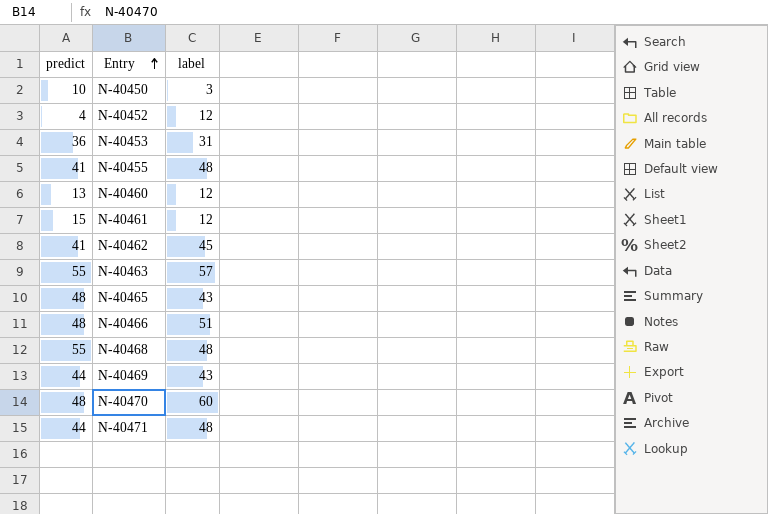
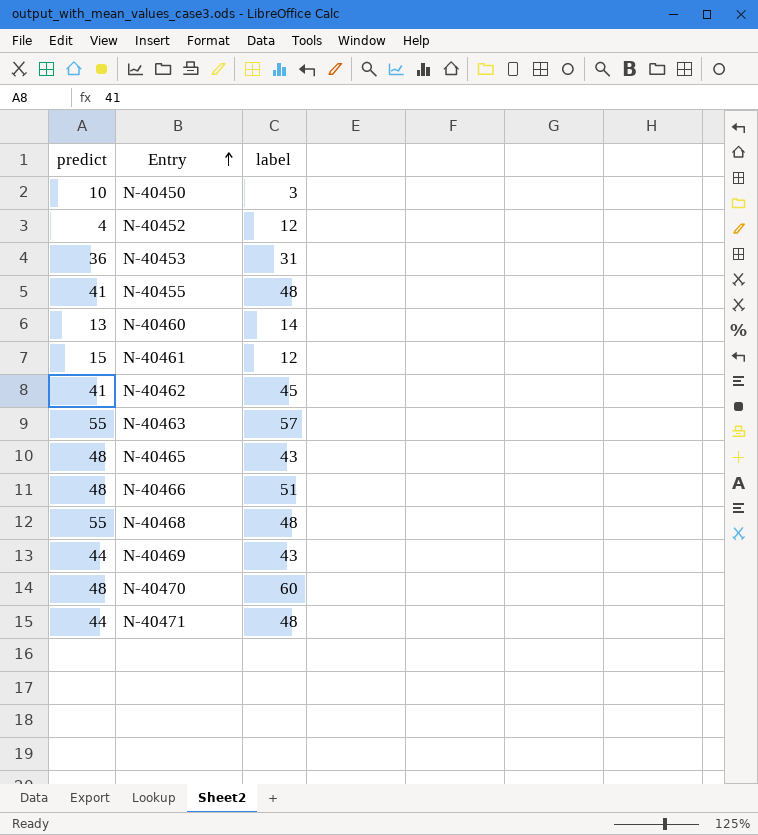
N-40460 | label: 12 -> 14

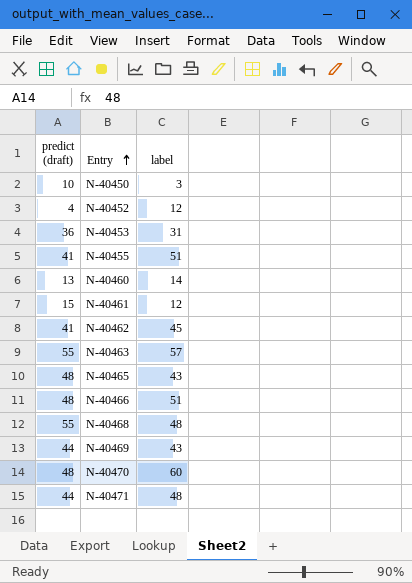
column name: predict -> predict (draft)
N-40455 | label: 48 -> 51

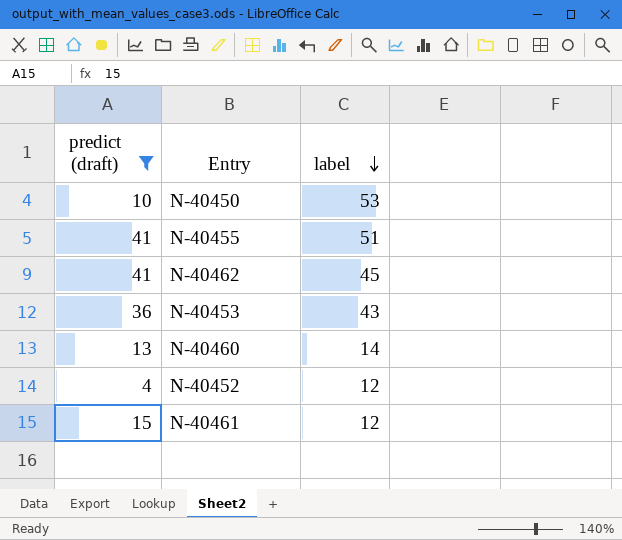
filter: none -> predict (draft) <= 41
row order: Entry ascending -> label descending
N-40450 | label: 3 -> 53
N-40453 | label: 31 -> 43

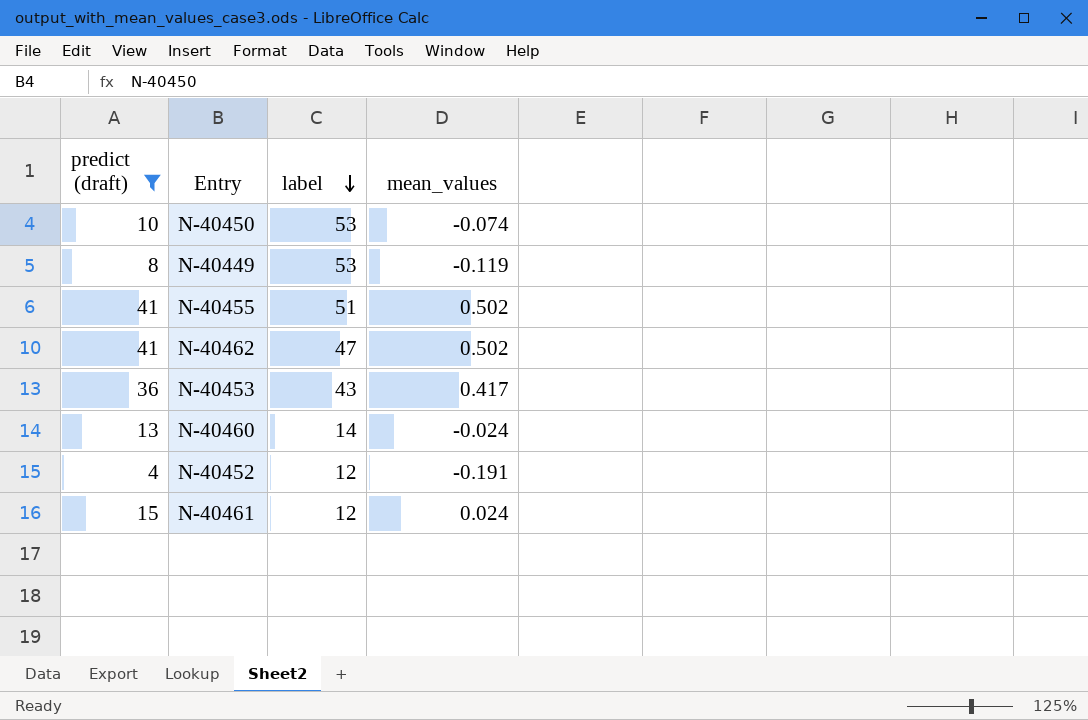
column mean_values | position: none -> 4
row N-40449: none -> 8 | 53 | -0.119
N-40462 | label: 45 -> 47

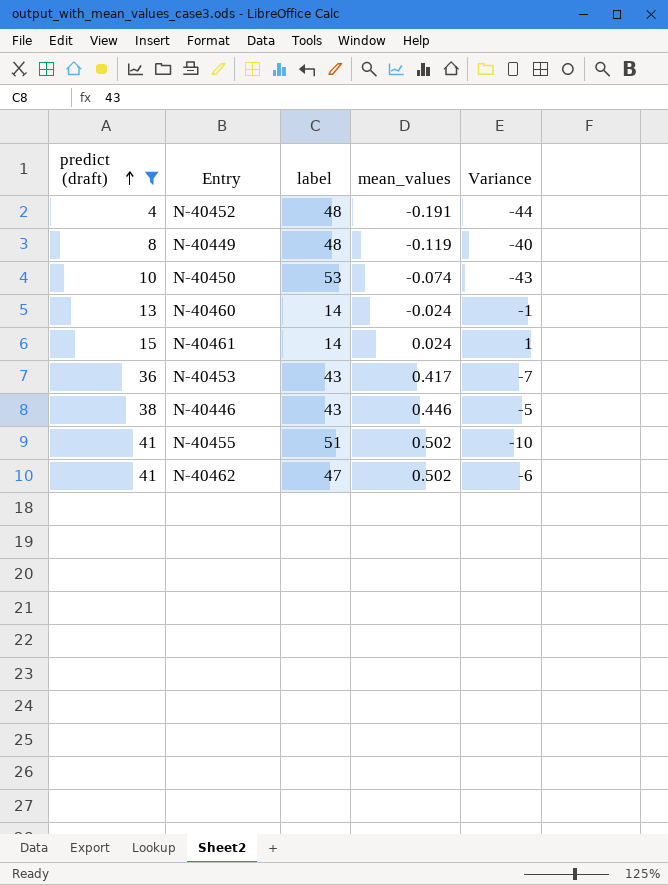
row order: label descending -> predict (draft) ascending
column Variance | formula: none -> [predict (draft)] - [label]
N-40452 | label: 12 -> 48
N-40449 | label: 53 -> 48
N-40461 | label: 12 -> 14
row N-40446: none -> 38 | 43 | 0.446 | -5

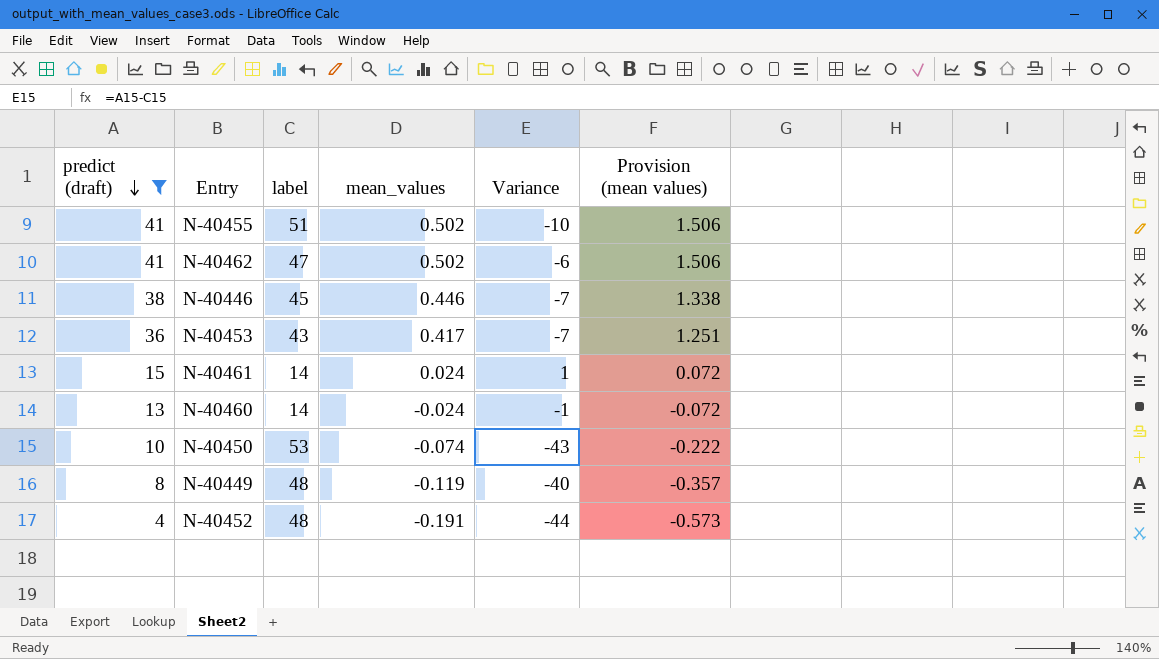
row order: predict (draft) ascending -> predict (draft) descending
column Provision (mean values) | formula: none -> [mean_values] * 3
N-40446 | label: 43 -> 45
N-40446 | Variance: -5 -> -7

